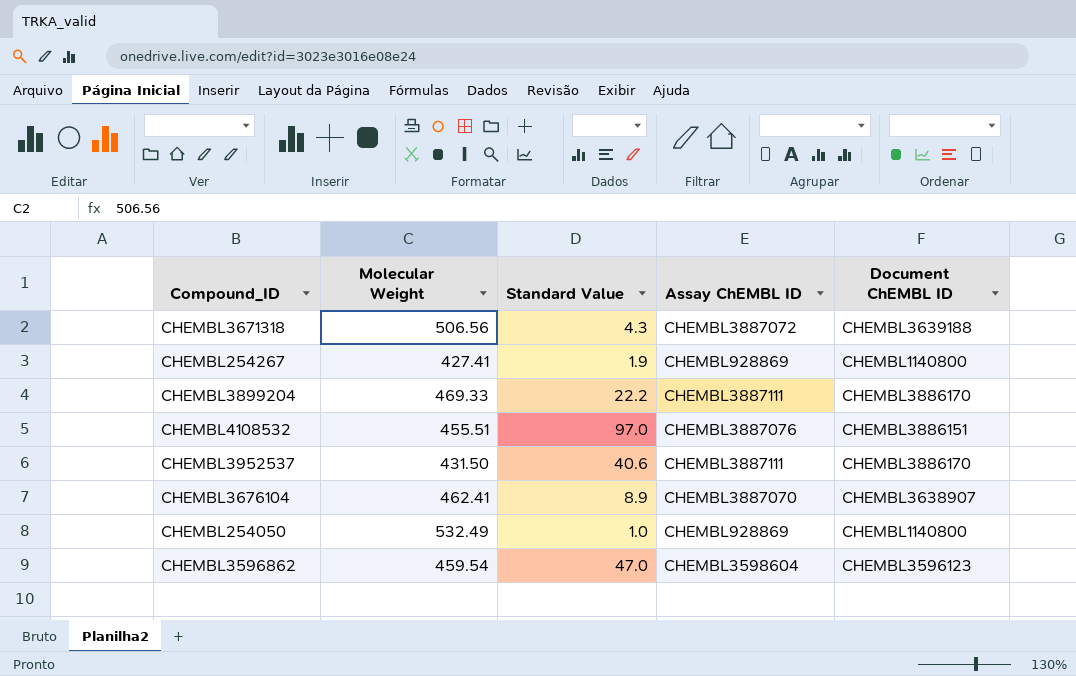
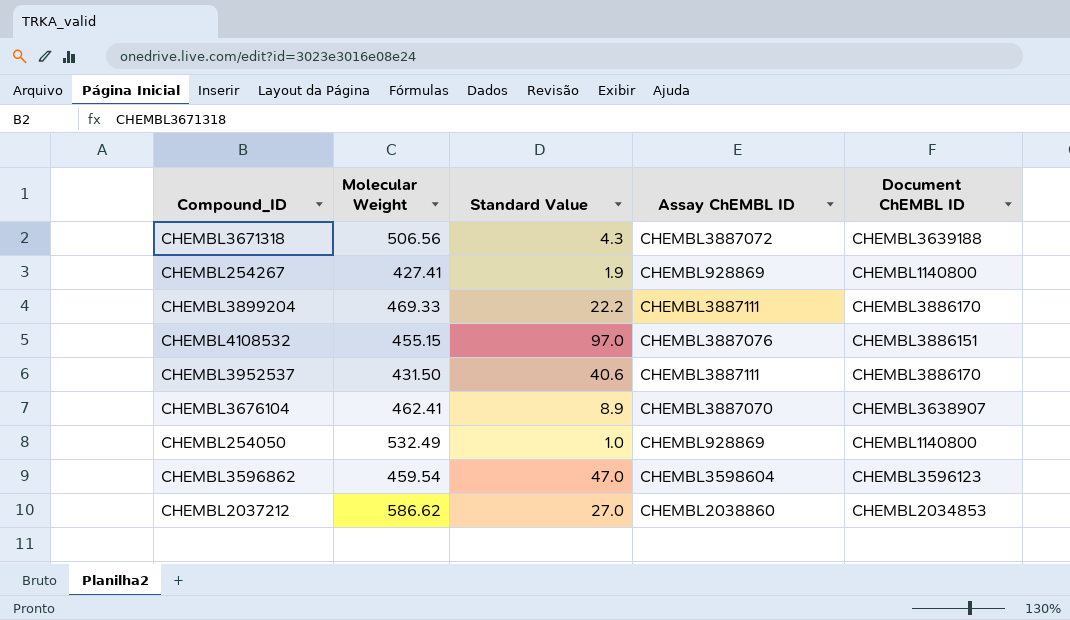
CHEMBL4108532 | Molecular Weight: 455.51 -> 455.15
row CHEMBL2037212: none -> 586.62 | 27.0 | CHEMBL2038860 | CHEMBL2034853

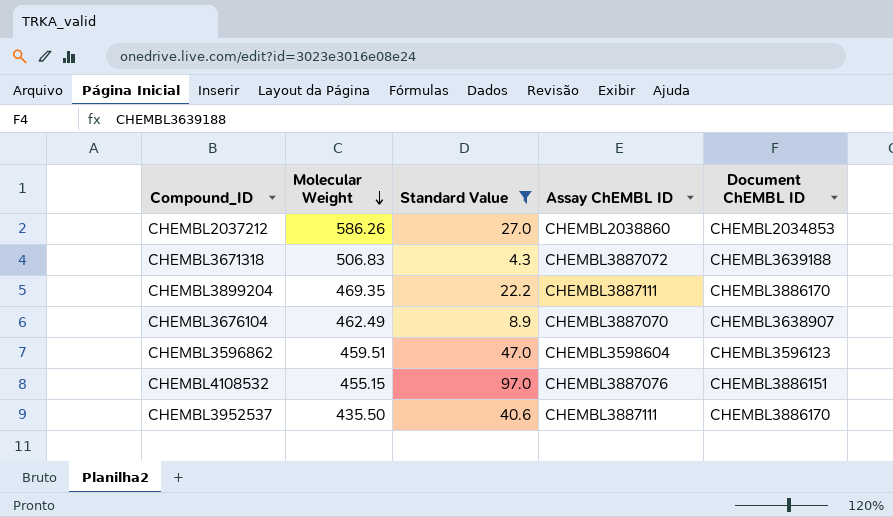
filter: none -> Standard Value >= 4.3
row order: none -> Molecular Weight descending
CHEMBL2037212 | Molecular Weight: 586.62 -> 586.26
CHEMBL3671318 | Molecular Weight: 506.56 -> 506.83
CHEMBL3899204 | Molecular Weight: 469.33 -> 469.35
CHEMBL3676104 | Molecular Weight: 462.41 -> 462.49
CHEMBL3596862 | Molecular Weight: 459.54 -> 459.51
CHEMBL3952537 | Molecular Weight: 431.50 -> 435.50

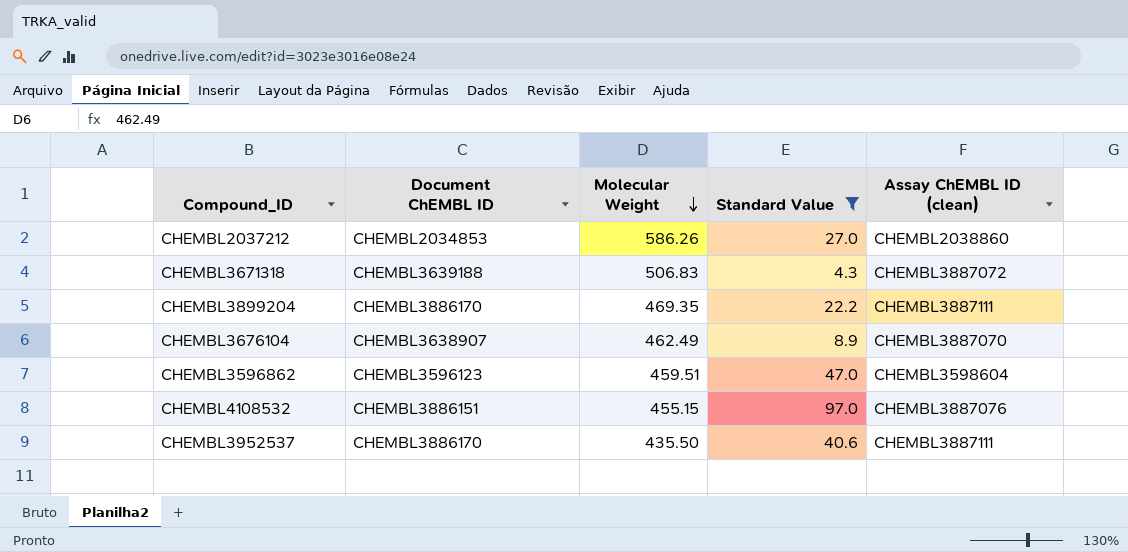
column Document ChEMBL ID | position: 5 -> 2
column name: Assay ChEMBL ID -> Assay ChEMBL ID (clean)

